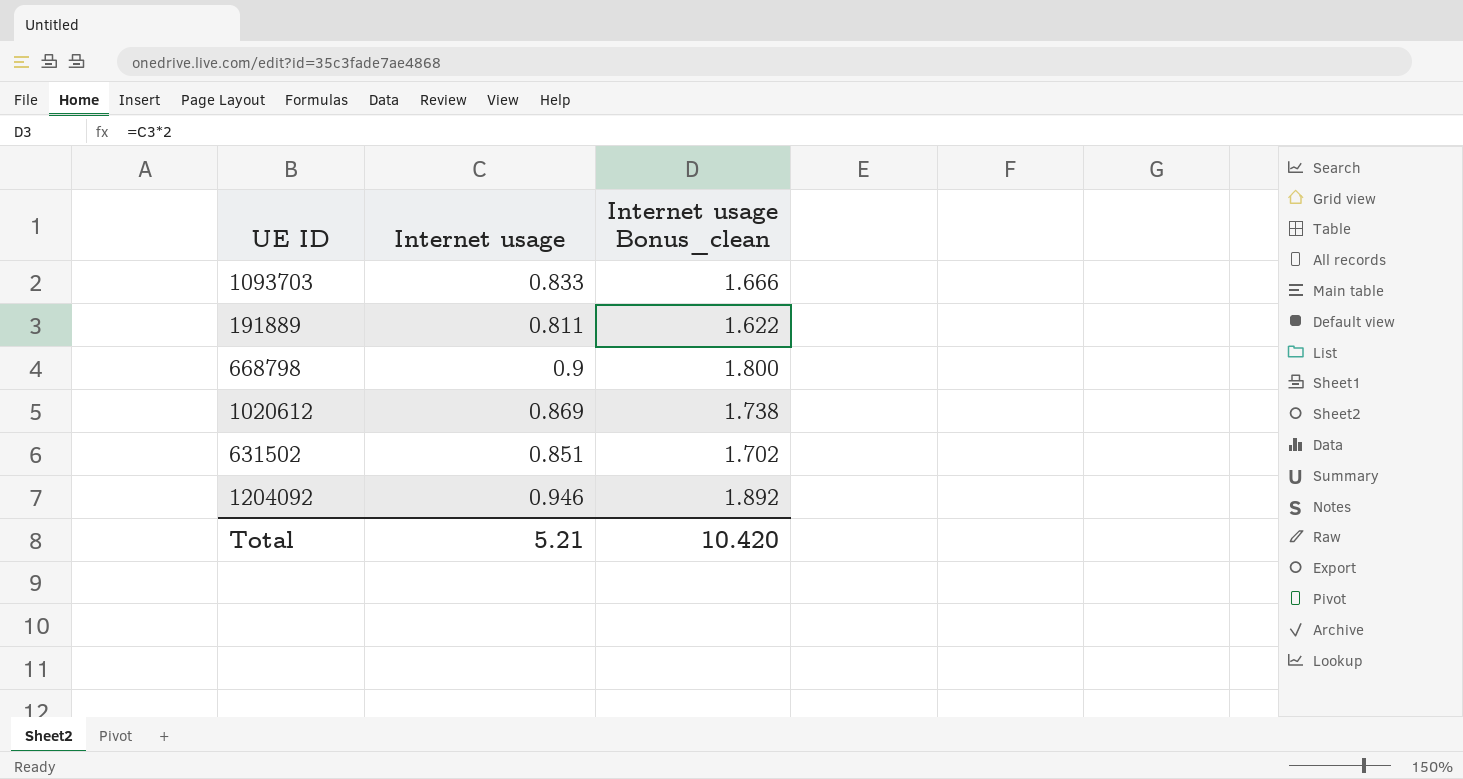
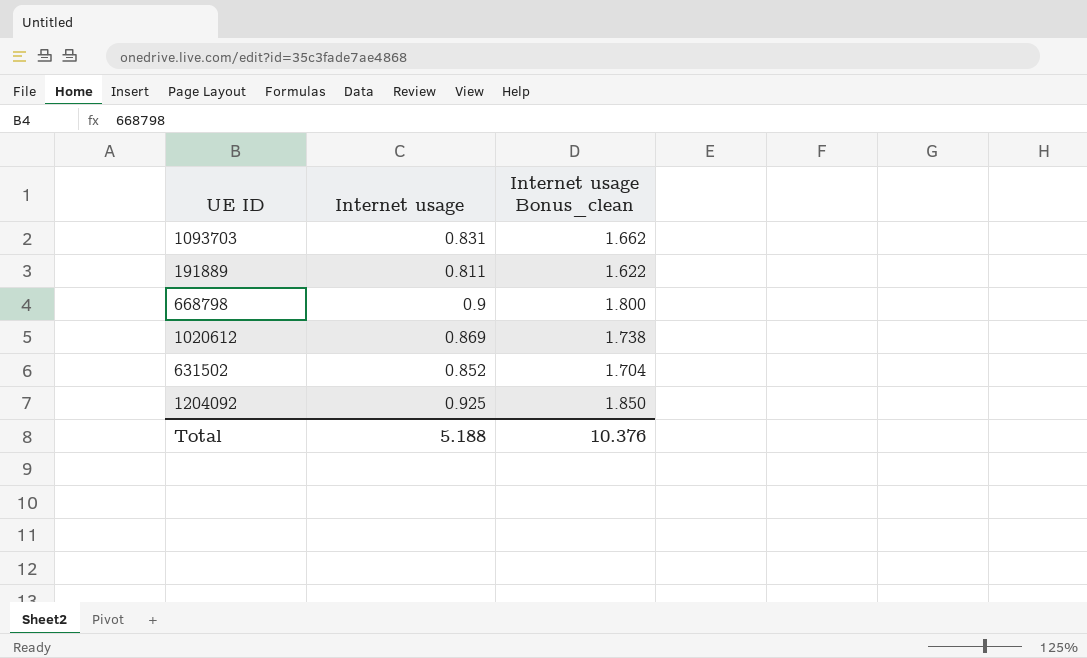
1093703 | Internet usage: 0.833 -> 0.831
1093703 | Internet usage Bonus_clean: 1.666 -> 1.662
631502 | Internet usage: 0.851 -> 0.852
631502 | Internet usage Bonus_clean: 1.702 -> 1.704
1204092 | Internet usage: 0.946 -> 0.925
1204092 | Internet usage Bonus_clean: 1.892 -> 1.850
Total | Internet usage: 5.21 -> 5.188
Total | Internet usage Bonus_clean: 10.420 -> 10.376

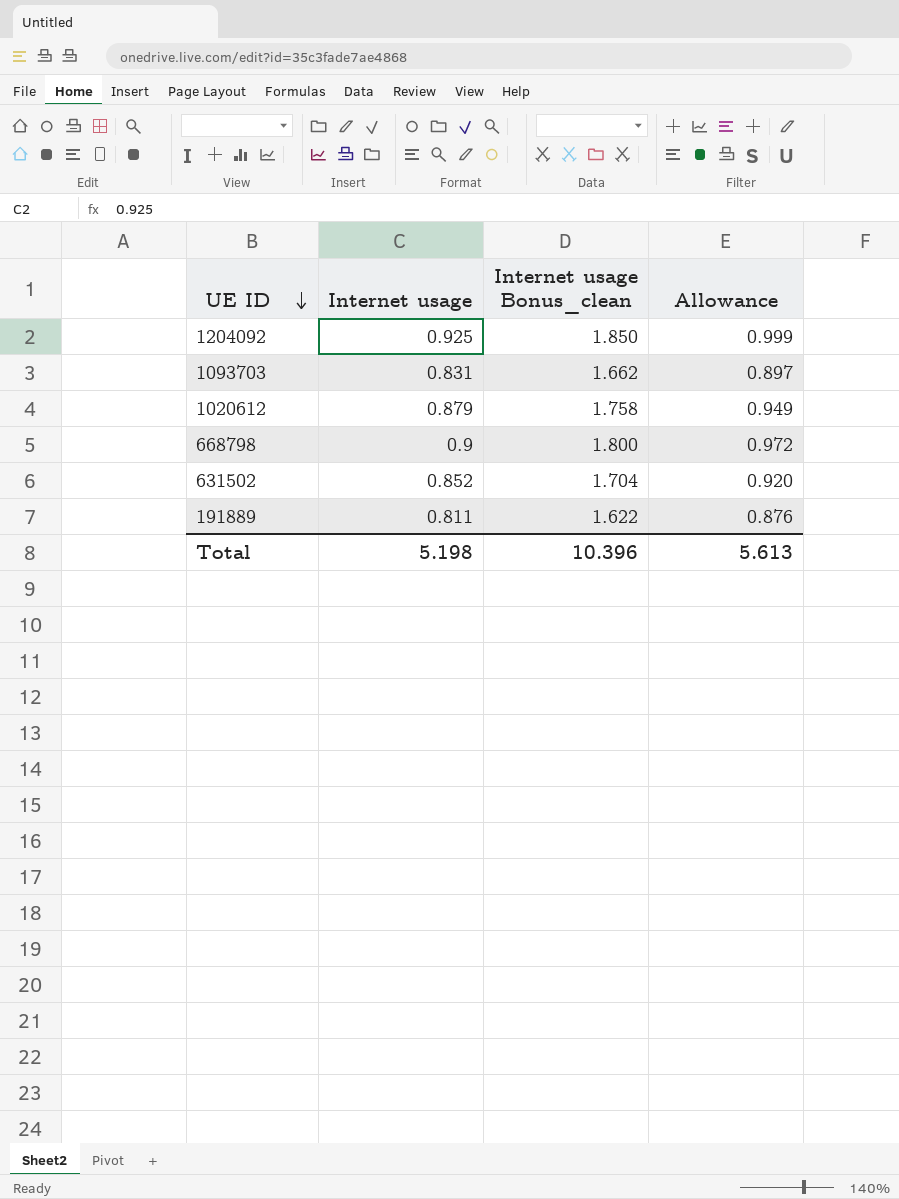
row order: none -> UE ID descending
column Allowance | formula: none -> [Internet usage] * 1.08
1020612 | Internet usage: 0.869 -> 0.879
1020612 | Internet usage Bonus_clean: 1.738 -> 1.758
Total | Internet usage: 5.188 -> 5.198
Total | Internet usage Bonus_clean: 10.376 -> 10.396

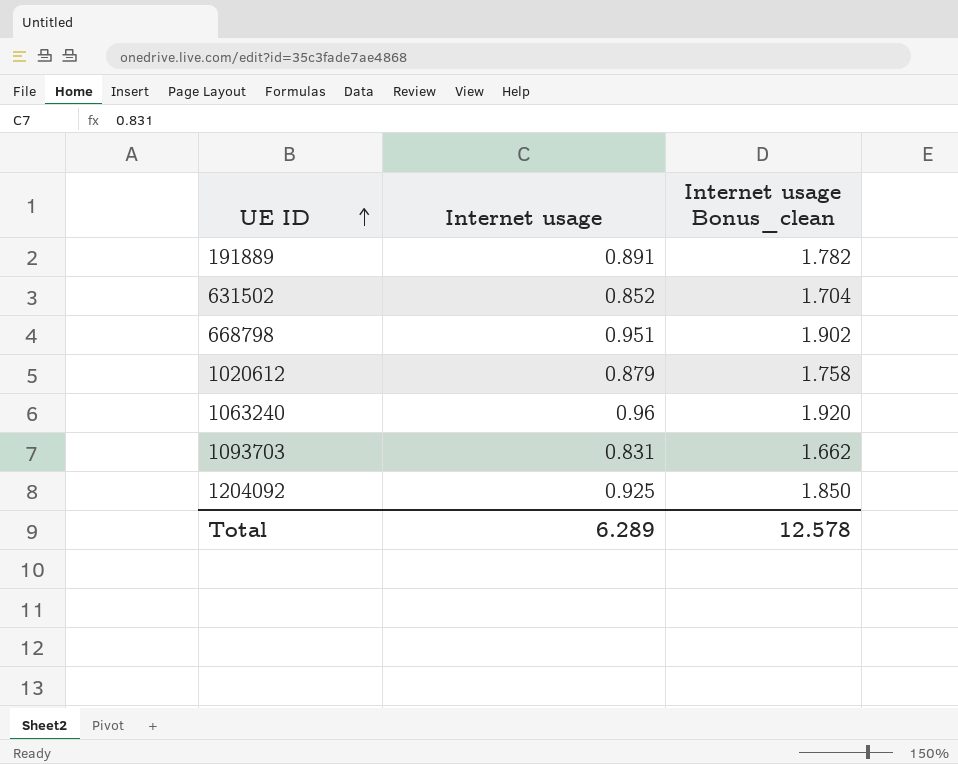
row order: UE ID descending -> UE ID ascending
column Allowance | formula: [Internet usage] * 1.08 -> none
191889 | Internet usage: 0.811 -> 0.891
191889 | Internet usage Bonus_clean: 1.622 -> 1.782
668798 | Internet usage: 0.9 -> 0.951
668798 | Internet usage Bonus_clean: 1.800 -> 1.902
row 1063240: none -> 0.96 | 1.920
Total | Internet usage: 5.198 -> 6.289
Total | Internet usage Bonus_clean: 10.396 -> 12.578

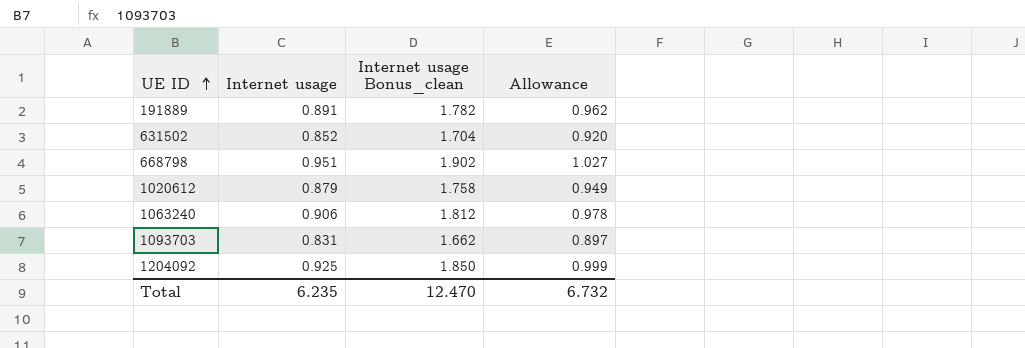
column Allowance | formula: none -> [Internet usage] * 1.08
1063240 | Internet usage: 0.96 -> 0.906
1063240 | Internet usage Bonus_clean: 1.920 -> 1.812
Total | Internet usage: 6.289 -> 6.235
Total | Internet usage Bonus_clean: 12.578 -> 12.470

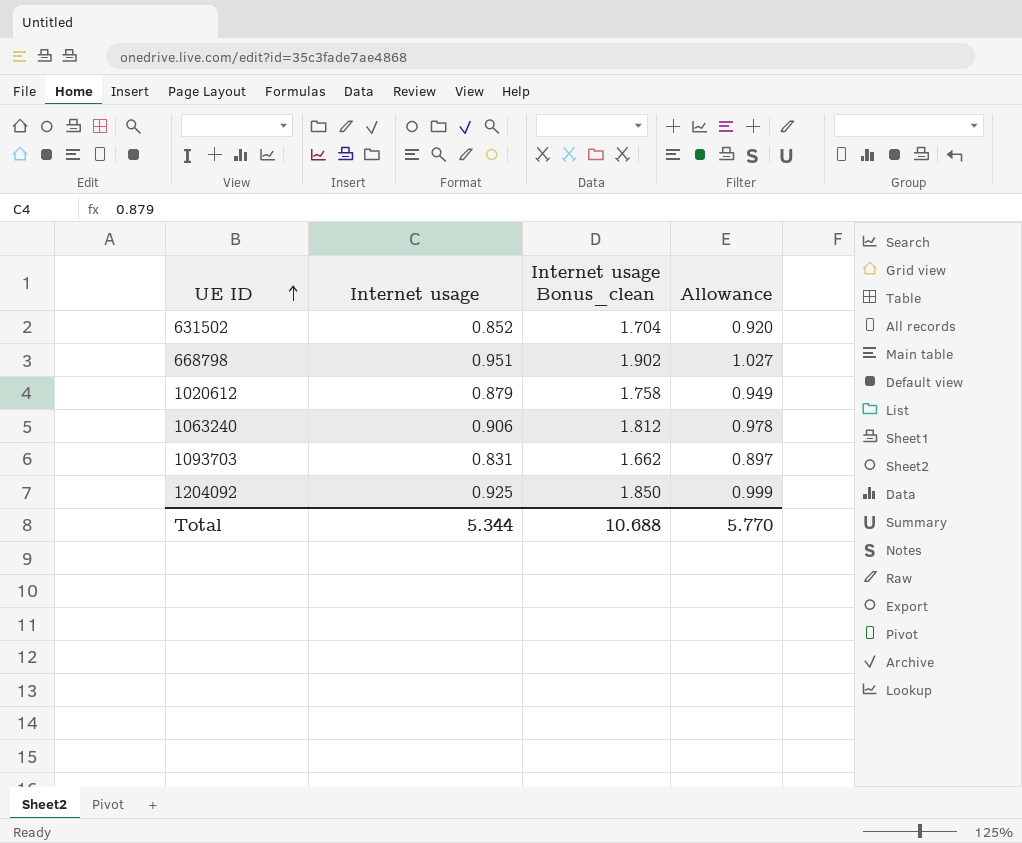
row 191889: 0.891 | 1.782 | 0.962 -> none
Total | Internet usage: 6.235 -> 5.344
Total | Internet usage Bonus_clean: 12.470 -> 10.688
Total | Allowance: 6.732 -> 5.770

